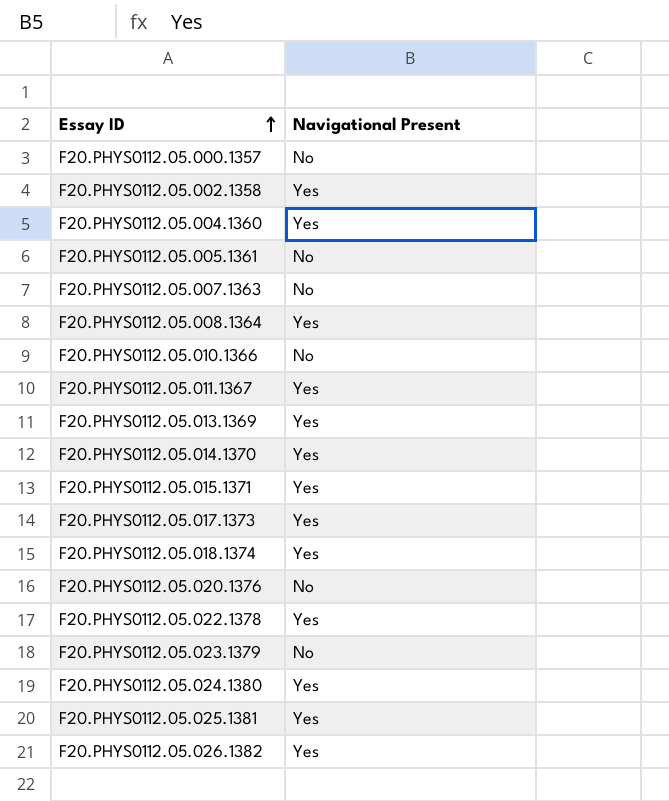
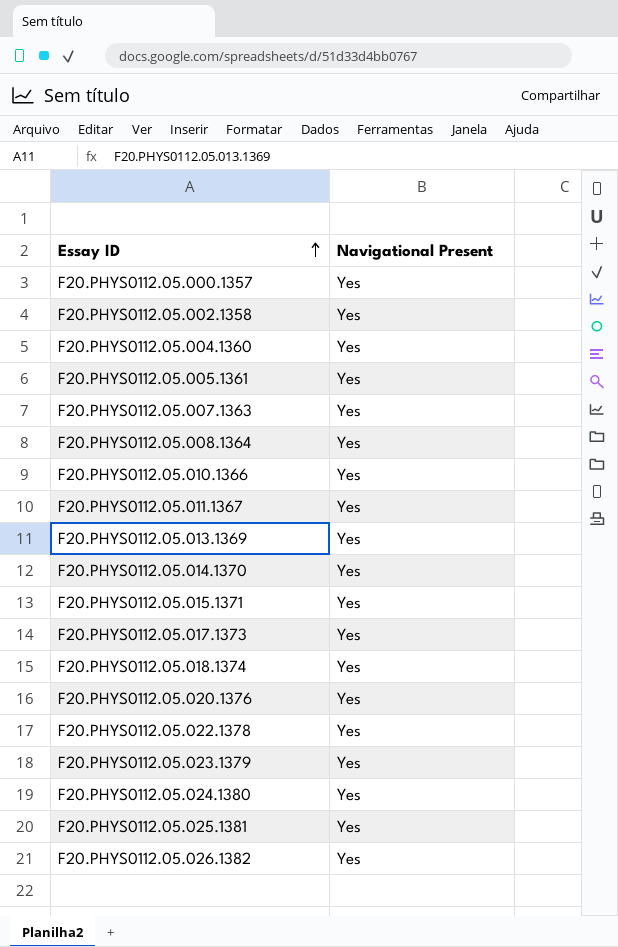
F20.PHYS0112.05.000.1357 | Navigational Present: No -> Yes
F20.PHYS0112.05.005.1361 | Navigational Present: No -> Yes
F20.PHYS0112.05.007.1363 | Navigational Present: No -> Yes
F20.PHYS0112.05.010.1366 | Navigational Present: No -> Yes
F20.PHYS0112.05.020.1376 | Navigational Present: No -> Yes
F20.PHYS0112.05.023.1379 | Navigational Present: No -> Yes

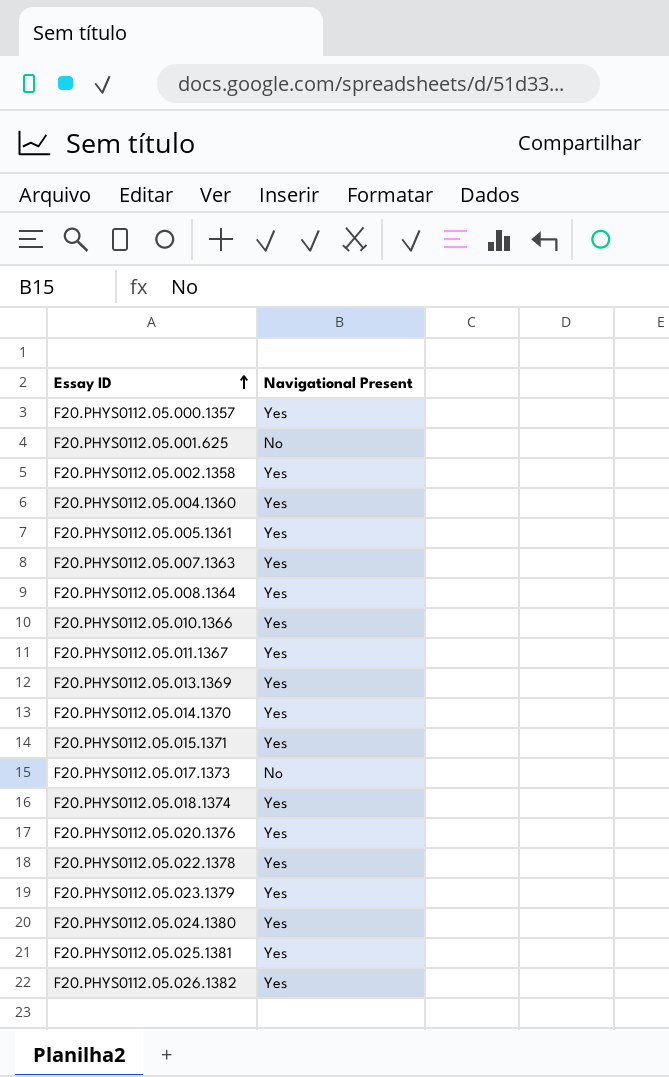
row F20.PHYS0112.05.001.625: none -> No
F20.PHYS0112.05.017.1373 | Navigational Present: Yes -> No

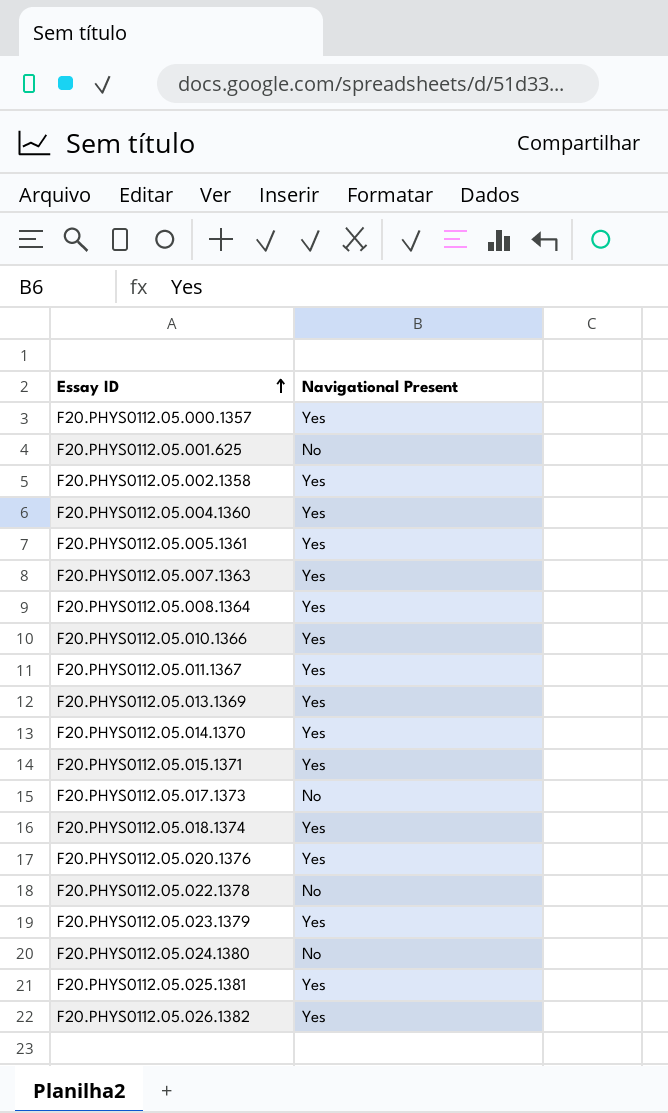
F20.PHYS0112.05.022.1378 | Navigational Present: Yes -> No
F20.PHYS0112.05.024.1380 | Navigational Present: Yes -> No

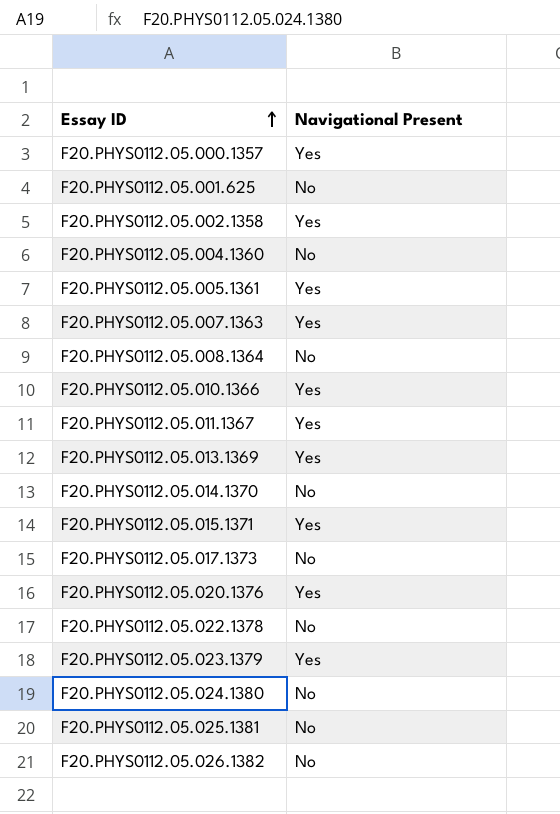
row F20.PHYS0112.05.018.1374: Yes -> none
F20.PHYS0112.05.004.1360 | Navigational Present: Yes -> No
F20.PHYS0112.05.008.1364 | Navigational Present: Yes -> No
F20.PHYS0112.05.014.1370 | Navigational Present: Yes -> No
F20.PHYS0112.05.025.1381 | Navigational Present: Yes -> No
F20.PHYS0112.05.026.1382 | Navigational Present: Yes -> No

